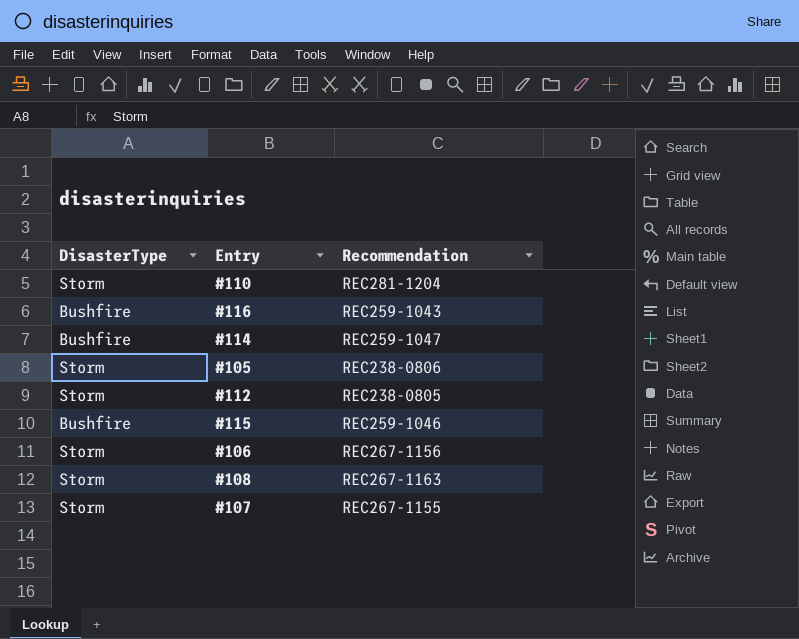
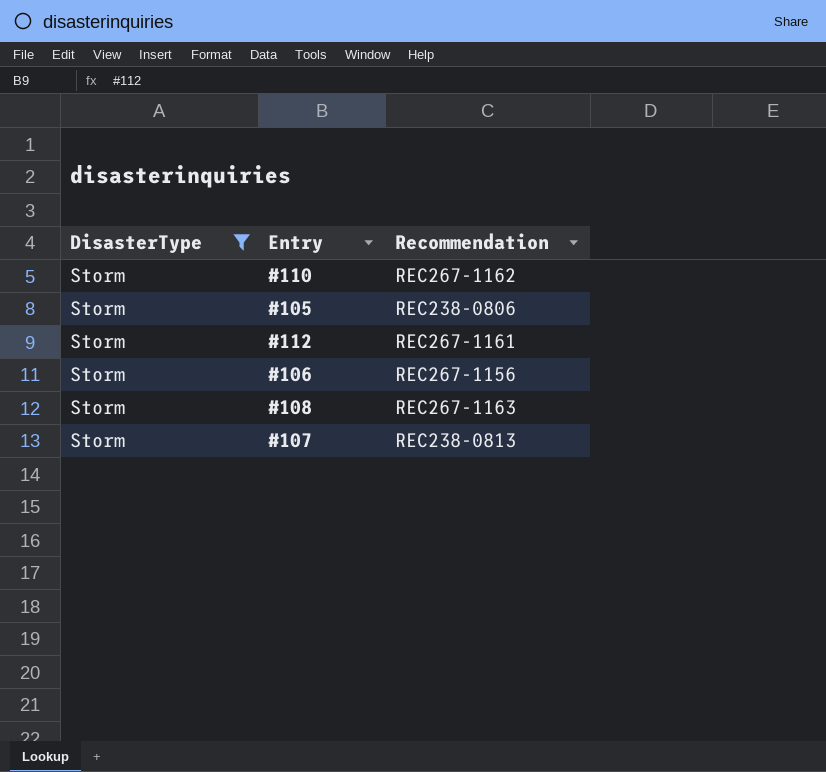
filter: none -> DisasterType = Storm
#110 | Recommendation: REC281-1204 -> REC267-1162
#112 | Recommendation: REC238-0805 -> REC267-1161
#107 | Recommendation: REC267-1155 -> REC238-0813

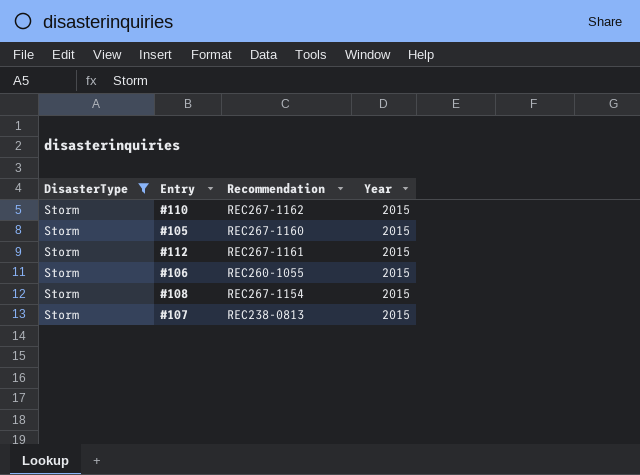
column Year | position: none -> 4
#105 | Recommendation: REC238-0806 -> REC267-1160
#106 | Recommendation: REC267-1156 -> REC260-1055
#108 | Recommendation: REC267-1163 -> REC267-1154

